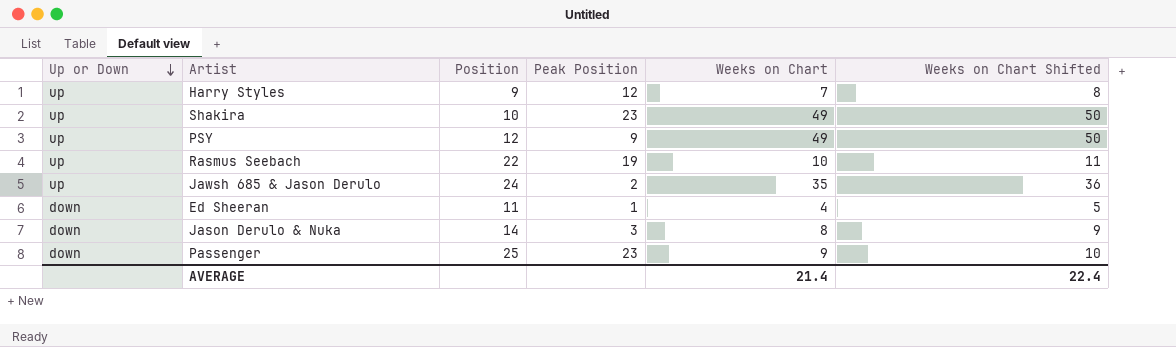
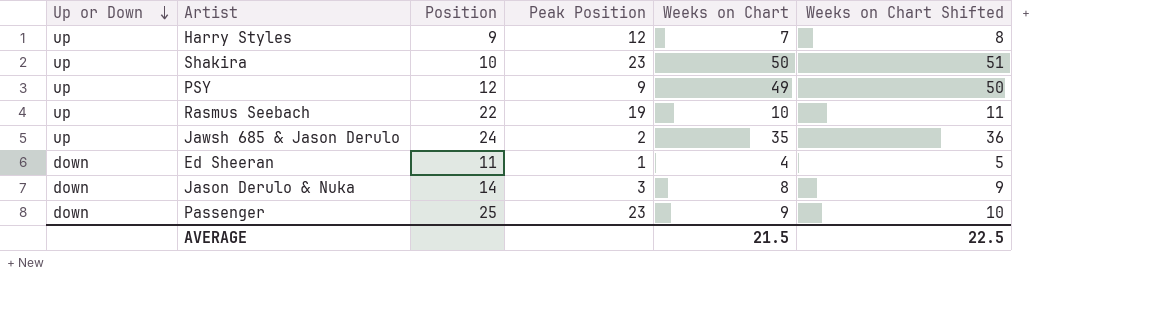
Shakira | Weeks on Chart: 49 -> 50
Shakira | Weeks on Chart Shifted: 50 -> 51
AVERAGE | Weeks on Chart: 21.4 -> 21.5
AVERAGE | Weeks on Chart Shifted: 22.4 -> 22.5

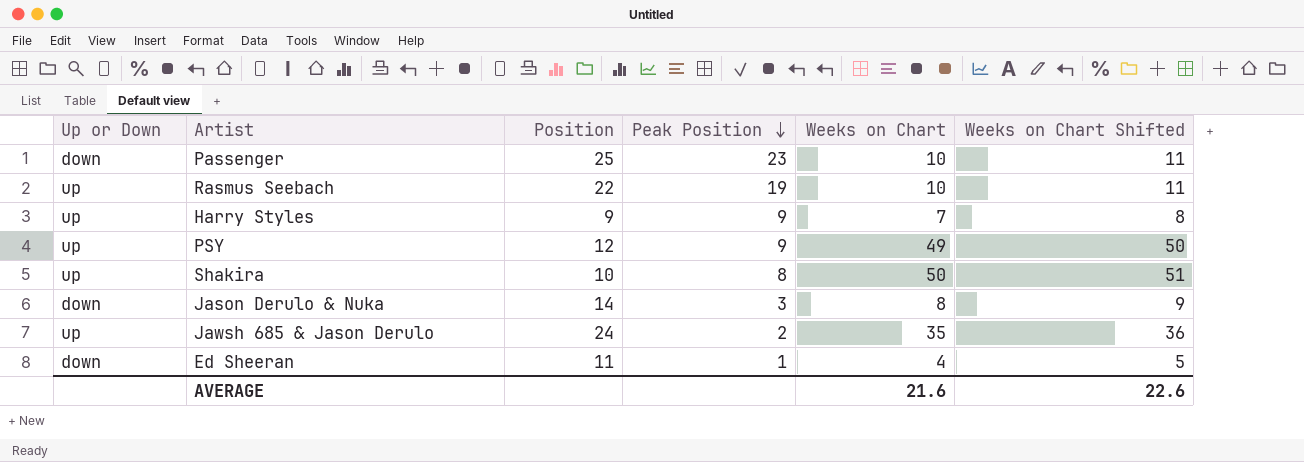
row order: Up or Down descending -> Peak Position descending
Passenger | Weeks on Chart: 9 -> 10
Passenger | Weeks on Chart Shifted: 10 -> 11
Harry Styles | Peak Position: 12 -> 9
Shakira | Peak Position: 23 -> 8
AVERAGE | Weeks on Chart: 21.5 -> 21.6
AVERAGE | Weeks on Chart Shifted: 22.5 -> 22.6

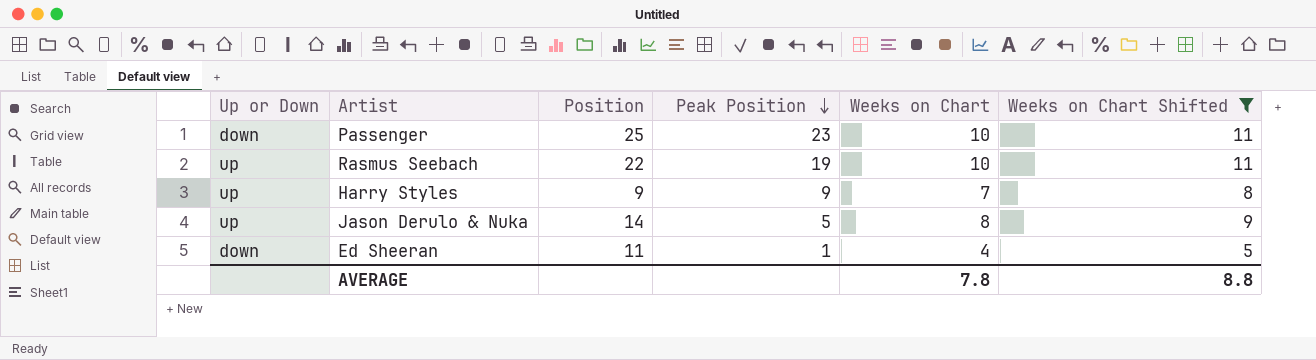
filter: none -> Weeks on Chart Shifted <= 11
Jason Derulo & Nuka | Up or Down: down -> up
Jason Derulo & Nuka | Peak Position: 3 -> 5
AVERAGE | Weeks on Chart: 21.6 -> 7.8
AVERAGE | Weeks on Chart Shifted: 22.6 -> 8.8

